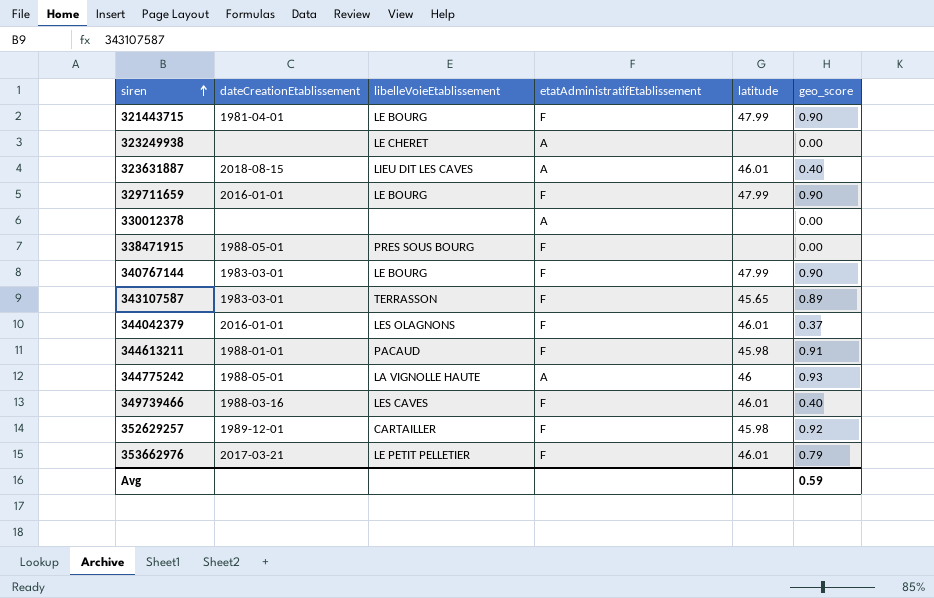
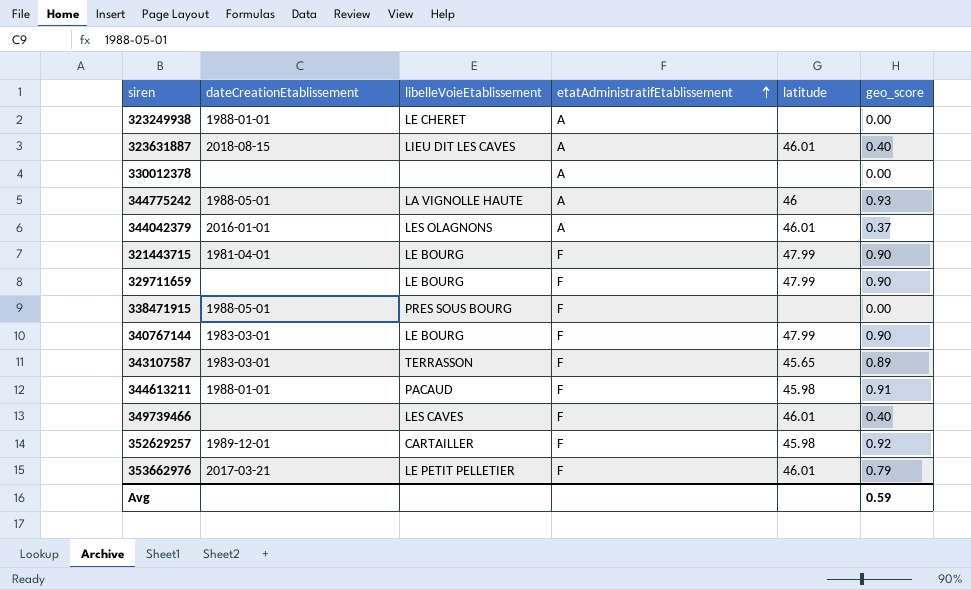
row order: siren ascending -> etatAdministratifEtablissement ascending
323249938 | dateCreationEtablissement: none -> 1988-01-01
344042379 | etatAdministratifEtablissement: F -> A
329711659 | dateCreationEtablissement: 2016-01-01 -> none
349739466 | dateCreationEtablissement: 1988-03-16 -> none

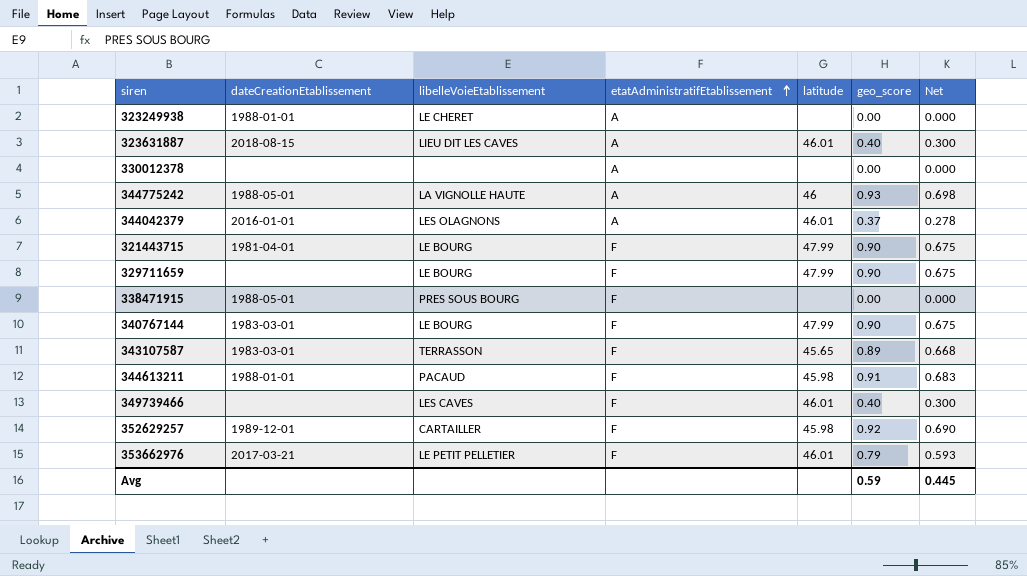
column Net | formula: none -> [geo_score] * 0.75

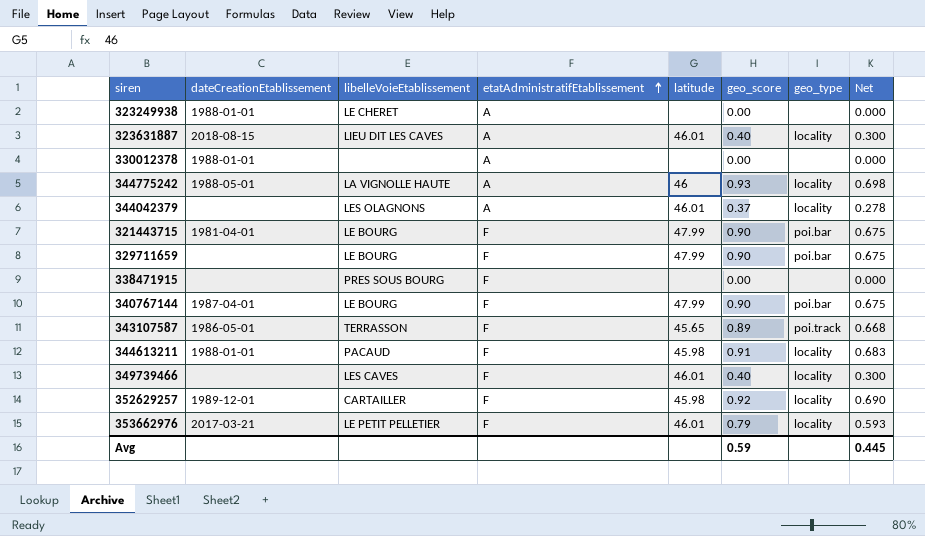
column geo_type | position: none -> 7
330012378 | dateCreationEtablissement: none -> 1988-01-01
344042379 | dateCreationEtablissement: 2016-01-01 -> none
338471915 | dateCreationEtablissement: 1988-05-01 -> none
340767144 | dateCreationEtablissement: 1983-03-01 -> 1987-04-01
343107587 | dateCreationEtablissement: 1983-03-01 -> 1986-05-01

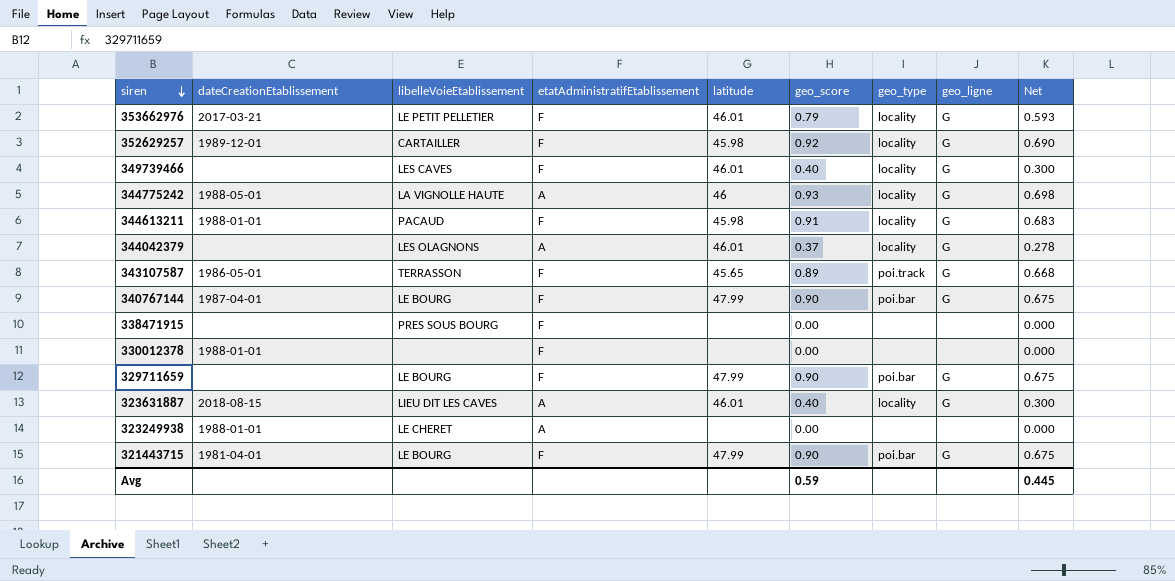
row order: etatAdministratifEtablissement ascending -> siren descending
column geo_ligne | position: none -> 8
330012378 | etatAdministratifEtablissement: A -> F

